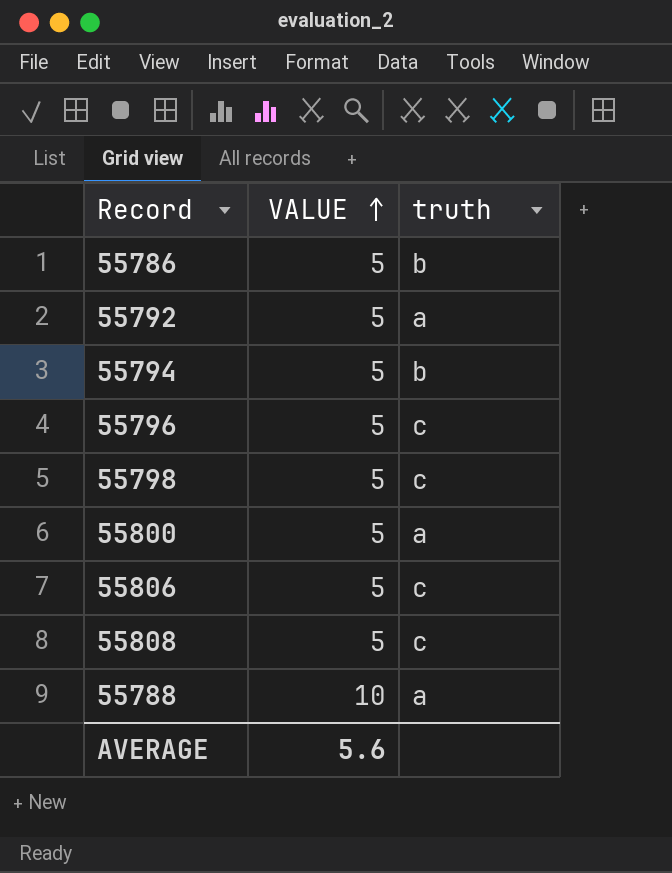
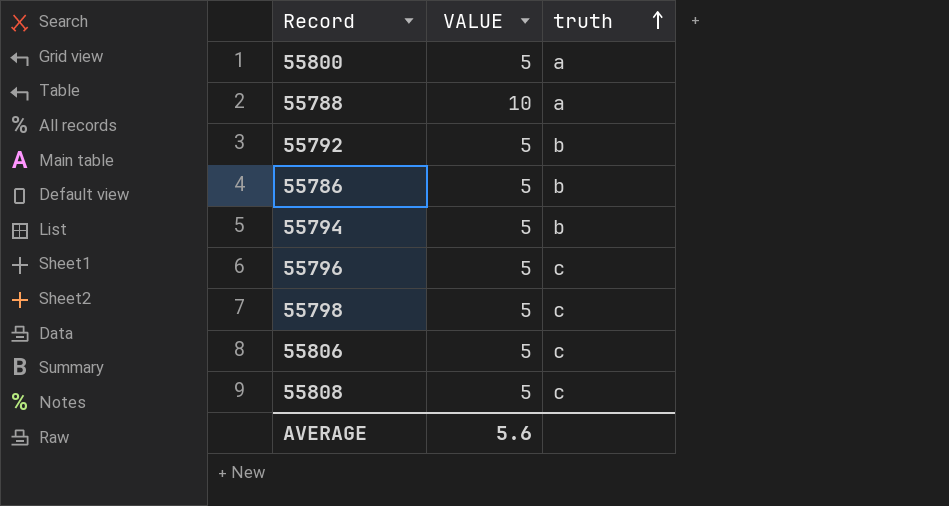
row order: VALUE ascending -> truth ascending
55792 | truth: a -> b

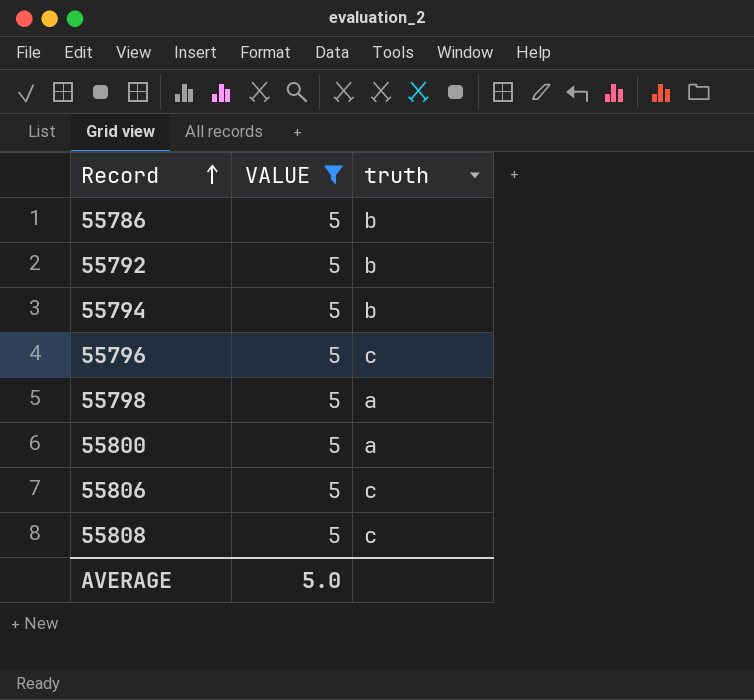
filter: none -> VALUE = 5
row order: truth ascending -> Record ascending
55798 | truth: c -> a
AVERAGE | VALUE: 5.6 -> 5.0

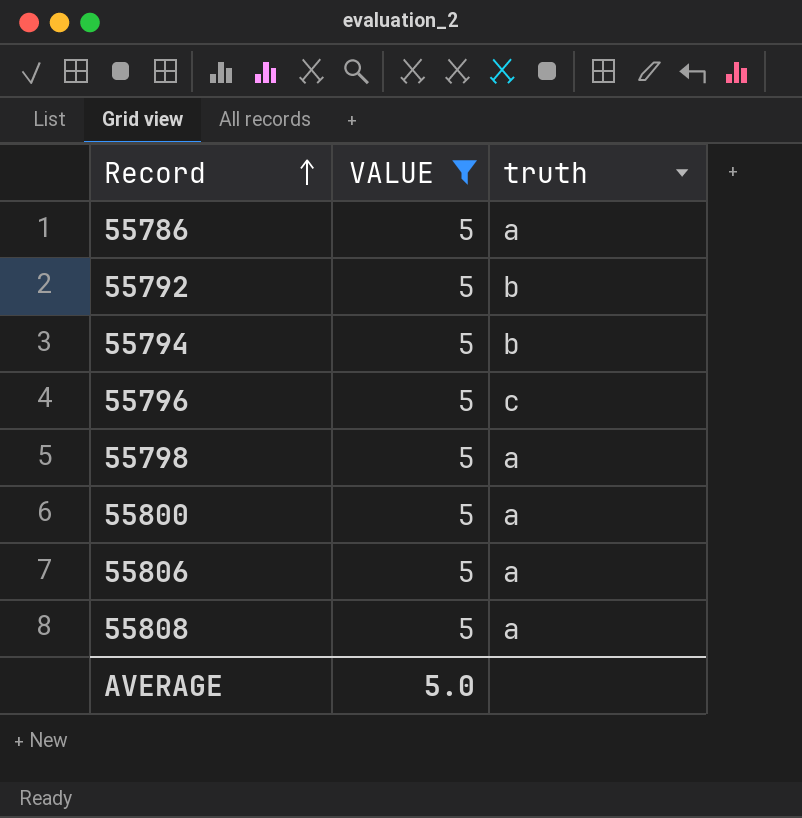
55786 | truth: b -> a
55806 | truth: c -> a
55808 | truth: c -> a

